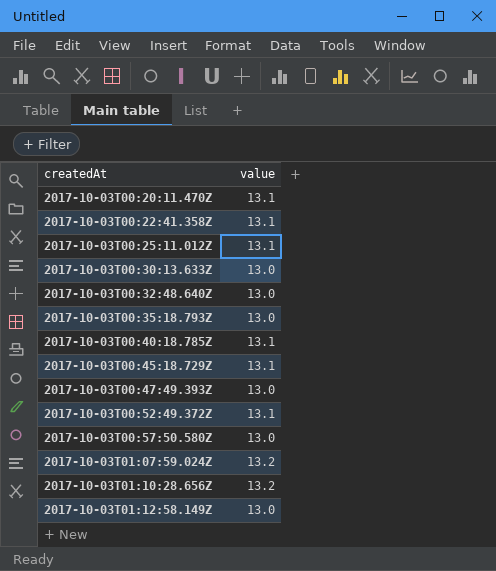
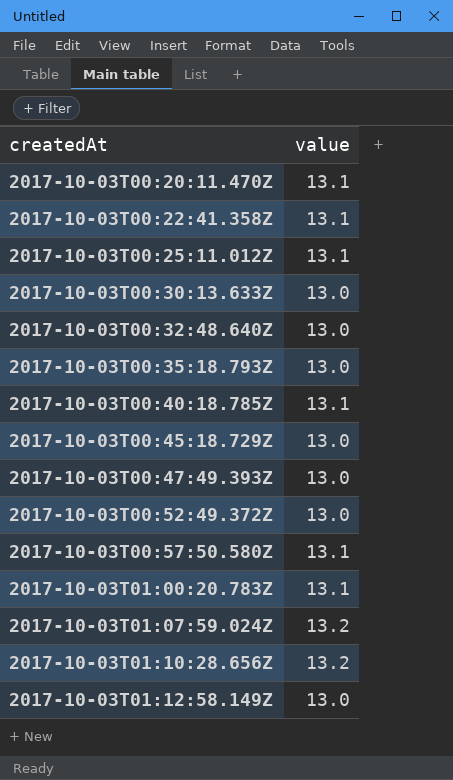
2017-10-03T00:45:18.729Z | value: 13.1 -> 13.0
2017-10-03T00:52:49.372Z | value: 13.1 -> 13.0
2017-10-03T00:57:50.580Z | value: 13.0 -> 13.1
row 2017-10-03T01:00:20.783Z: none -> 13.1

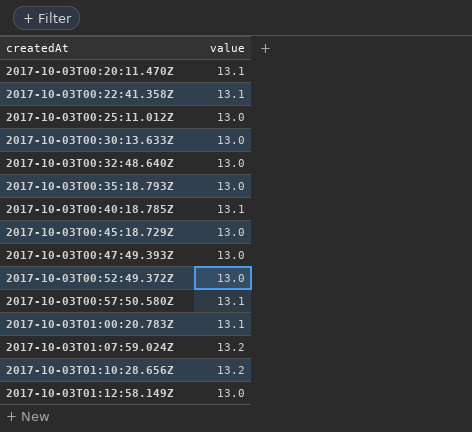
2017-10-03T00:25:11.012Z | value: 13.1 -> 13.0

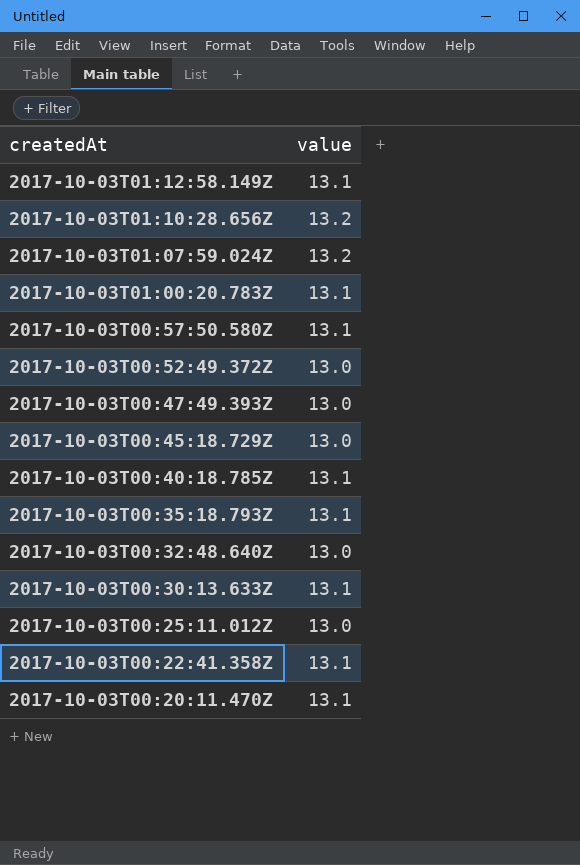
row order: createdAt ascending -> createdAt descending
2017-10-03T01:12:58.149Z | value: 13.0 -> 13.1
2017-10-03T00:35:18.793Z | value: 13.0 -> 13.1
2017-10-03T00:30:13.633Z | value: 13.0 -> 13.1

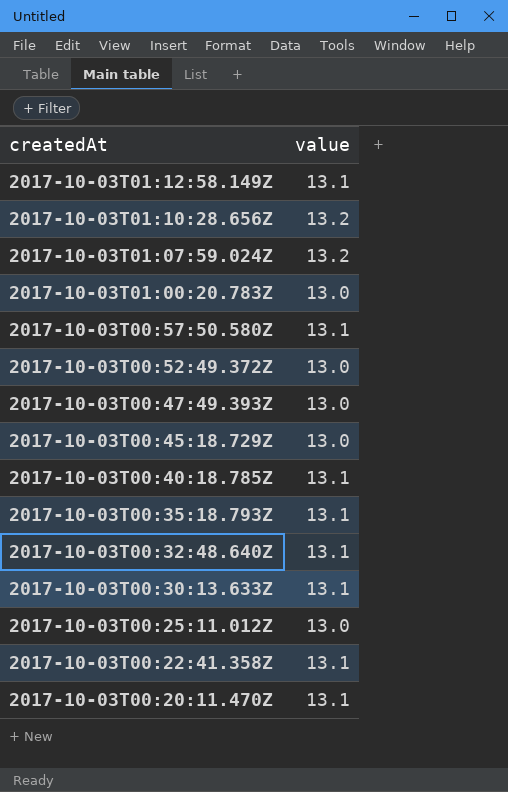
2017-10-03T01:00:20.783Z | value: 13.1 -> 13.0
2017-10-03T00:32:48.640Z | value: 13.0 -> 13.1

